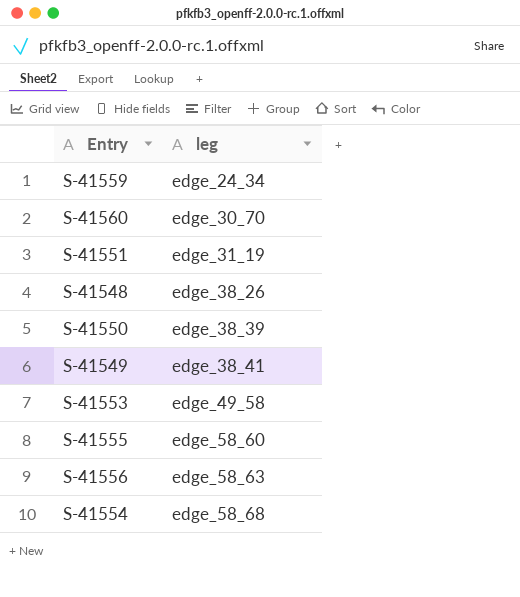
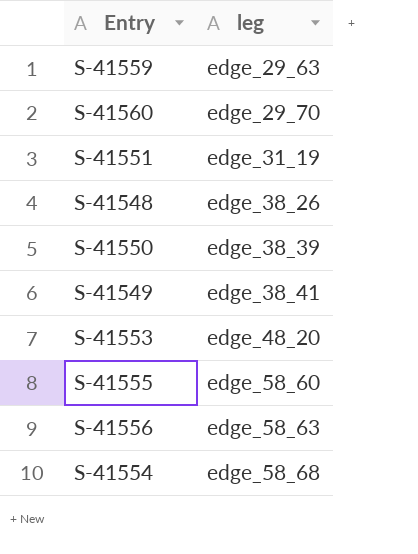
S-41559 | leg: edge_24_34 -> edge_29_63
S-41560 | leg: edge_30_70 -> edge_29_70
S-41553 | leg: edge_49_58 -> edge_48_20

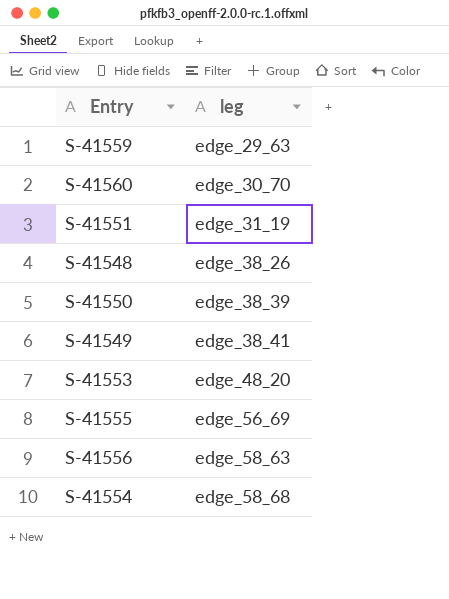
S-41560 | leg: edge_29_70 -> edge_30_70
S-41555 | leg: edge_58_60 -> edge_56_69

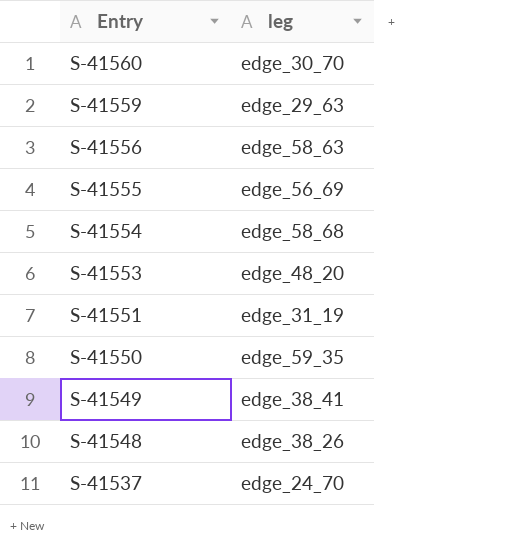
row order: leg ascending -> Entry descending
S-41550 | leg: edge_38_39 -> edge_59_35
row S-41537: none -> edge_24_70

